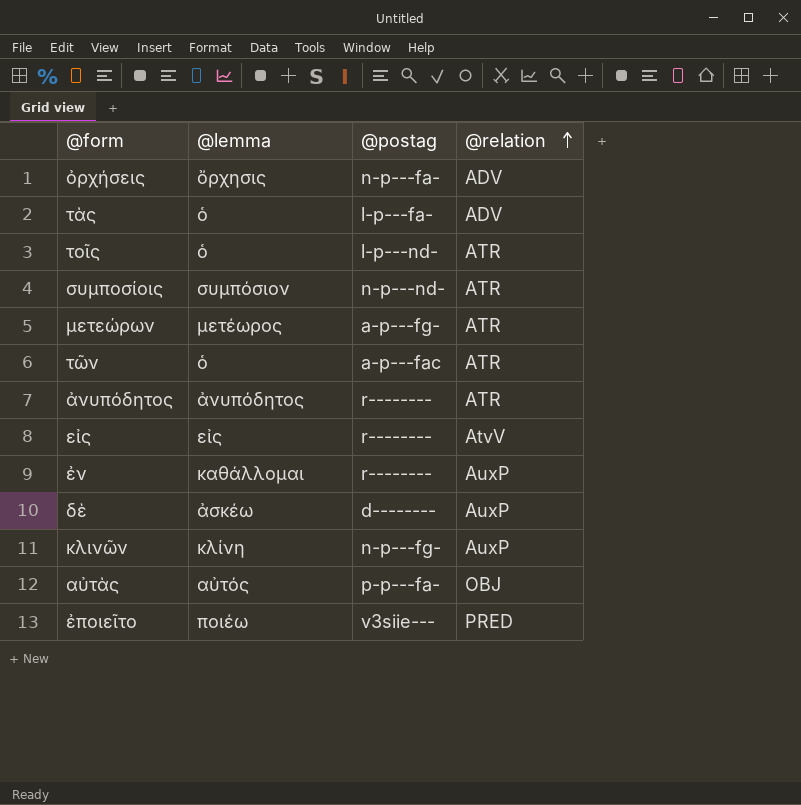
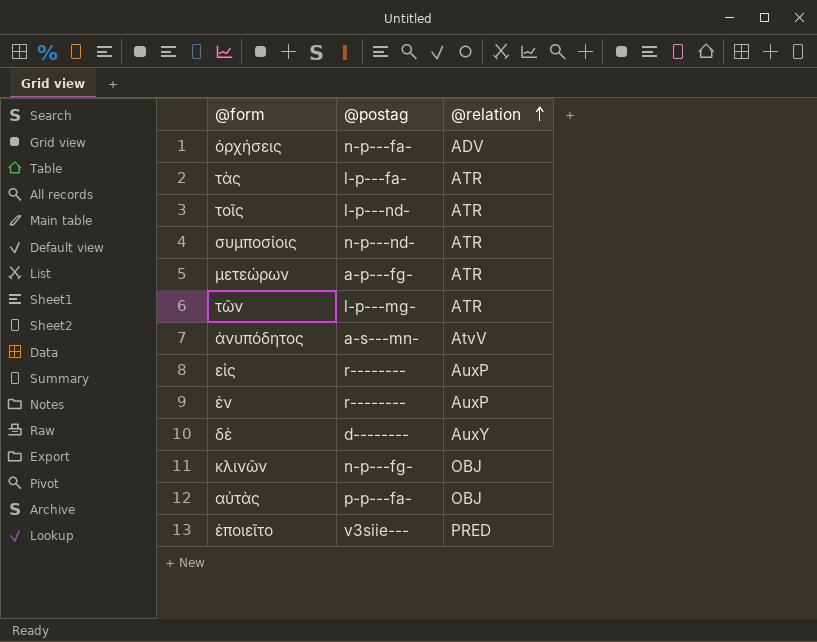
column @lemma | position: 2 -> none
τὰς | @relation: ADV -> ATR
τῶν | @postag: a-p---fac -> l-p---mg-
ἀνυπόδητος | @postag: r-------- -> a-s---mn-
ἀνυπόδητος | @relation: ATR -> AtvV
εἰς | @relation: AtvV -> AuxP
δὲ | @relation: AuxP -> AuxY
κλινῶν | @relation: AuxP -> OBJ

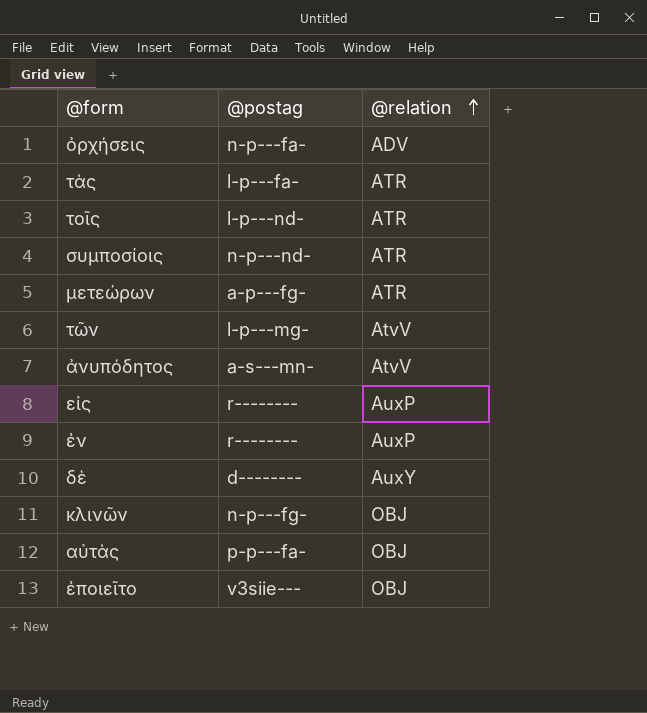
τῶν | @relation: ATR -> AtvV
ἐποιεῖτο | @relation: PRED -> OBJ

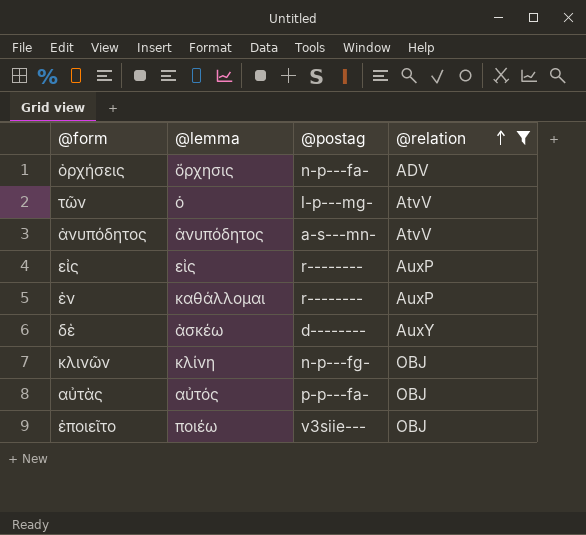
filter: none -> @relation != ATR
column @lemma | position: none -> 2

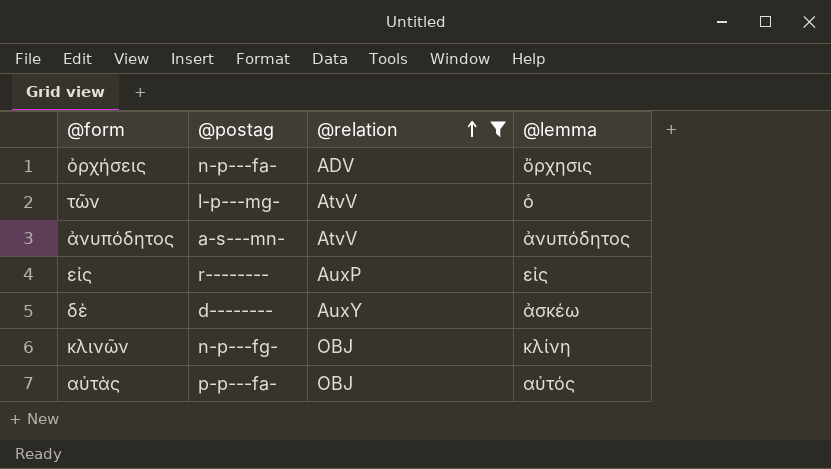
column @lemma | position: 2 -> 4
row ἐν: καθάλλομαι | r-------- | AuxP -> none
row ἐποιεῖτο: ποιέω | v3siie--- | OBJ -> none

